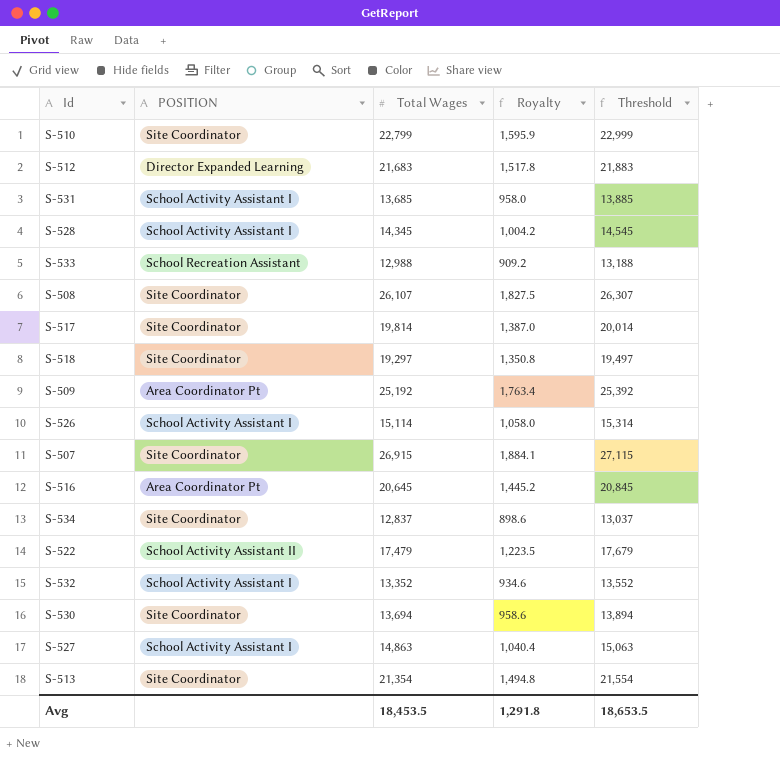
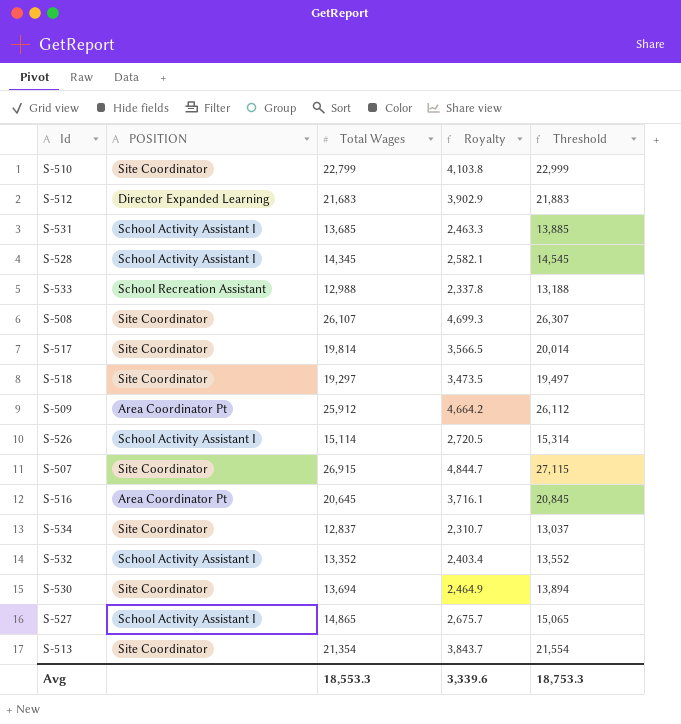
column Royalty | formula: [Total Wages] * 0.07 -> [Total Wages] * 0.18
row S-522: School Activity Assistant II | 17,479 | 1,223.5 | 17,679 -> none
S-509 | Total Wages: 25,192 -> 25,912
S-509 | Threshold: 25,392 -> 26,112
S-527 | Total Wages: 14,863 -> 14,865
S-527 | Threshold: 15,063 -> 15,065
Avg | Total Wages: 18,453.5 -> 18,553.3
Avg | Royalty: 1,291.8 -> 3,339.6
Avg | Threshold: 18,653.5 -> 18,753.3

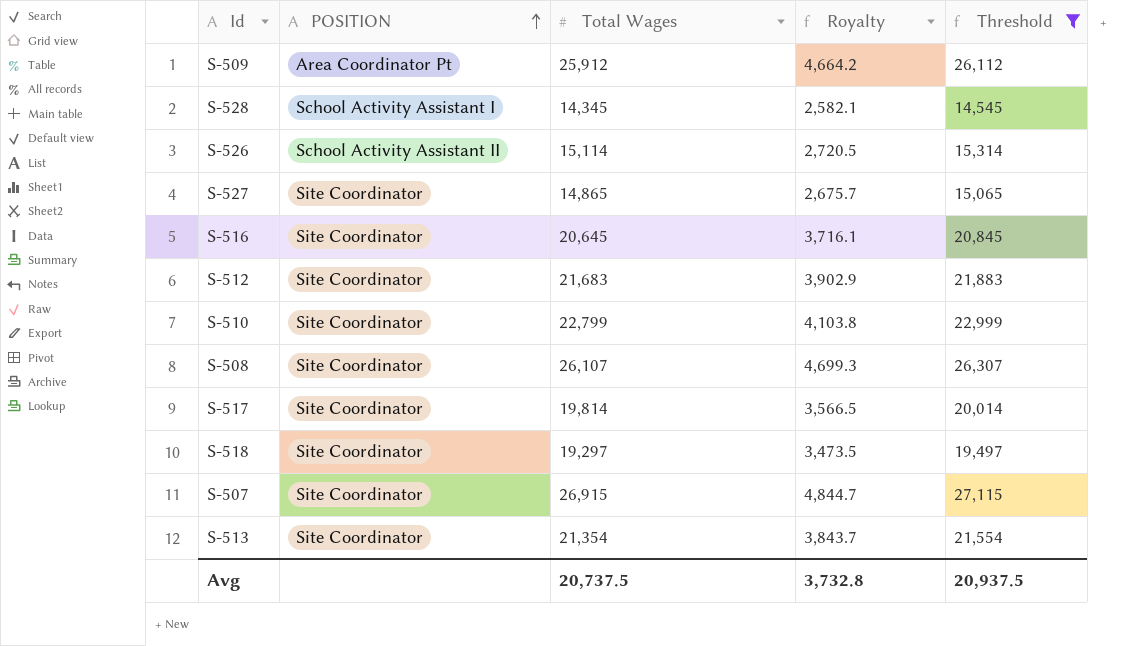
filter: none -> Threshold >= 14,545
row order: none -> POSITION ascending
S-526 | POSITION: School Activity Assistant I -> School Activity Assistant II
S-527 | POSITION: School Activity Assistant I -> Site Coordinator
S-516 | POSITION: Area Coordinator Pt -> Site Coordinator
S-512 | POSITION: Director Expanded Learning -> Site Coordinator
Avg | Total Wages: 18,553.3 -> 20,737.5
Avg | Royalty: 3,339.6 -> 3,732.8
Avg | Threshold: 18,753.3 -> 20,937.5

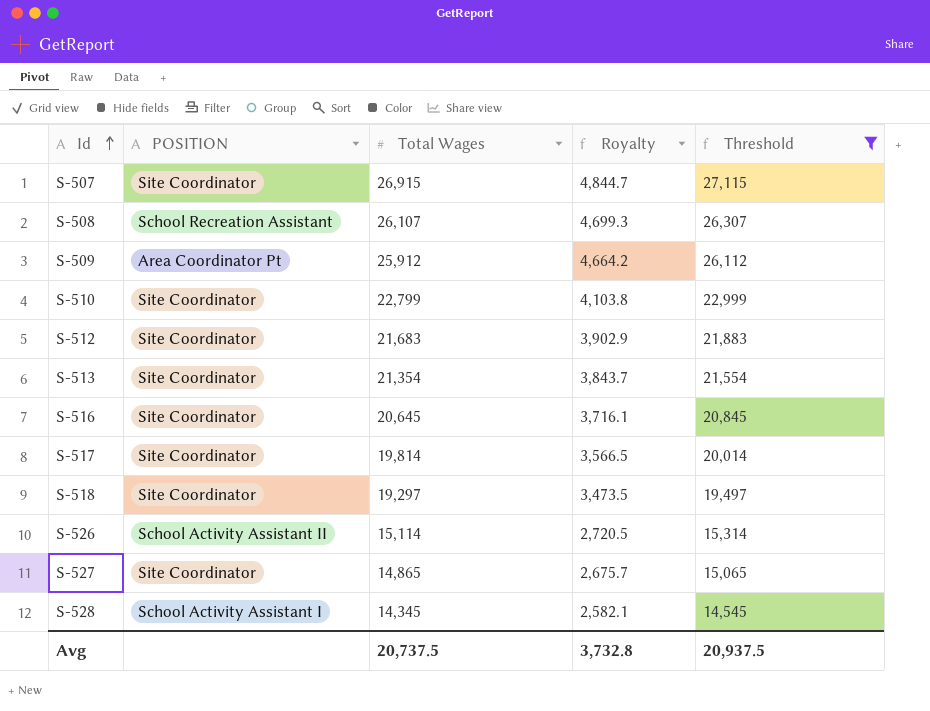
row order: POSITION ascending -> Id ascending
S-508 | POSITION: Site Coordinator -> School Recreation Assistant

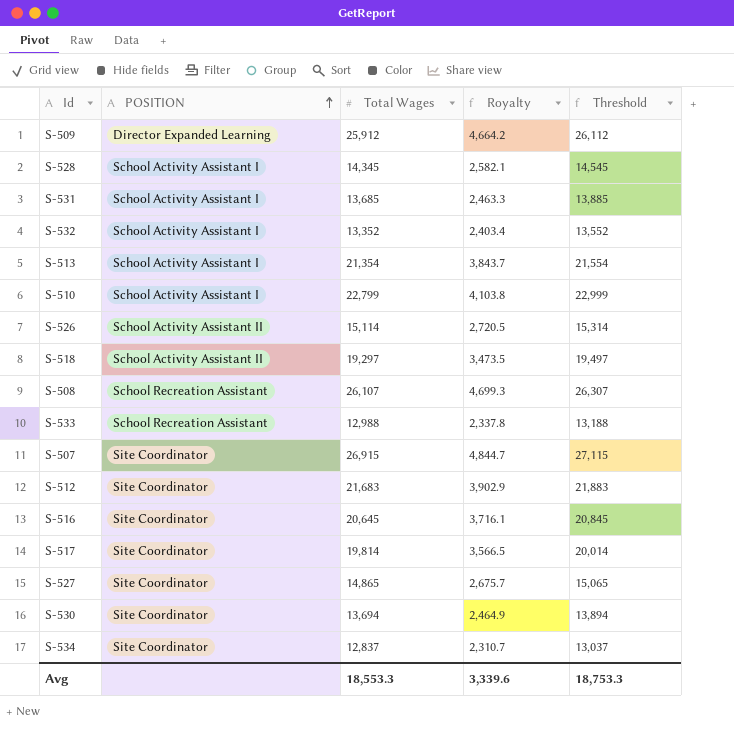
filter: Threshold >= 14,545 -> none
row order: Id ascending -> POSITION ascending
S-509 | POSITION: Area Coordinator Pt -> Director Expanded Learning
S-513 | POSITION: Site Coordinator -> School Activity Assistant I
S-510 | POSITION: Site Coordinator -> School Activity Assistant I
S-518 | POSITION: Site Coordinator -> School Activity Assistant II
Avg | Total Wages: 20,737.5 -> 18,553.3
Avg | Royalty: 3,732.8 -> 3,339.6
Avg | Threshold: 20,937.5 -> 18,753.3

